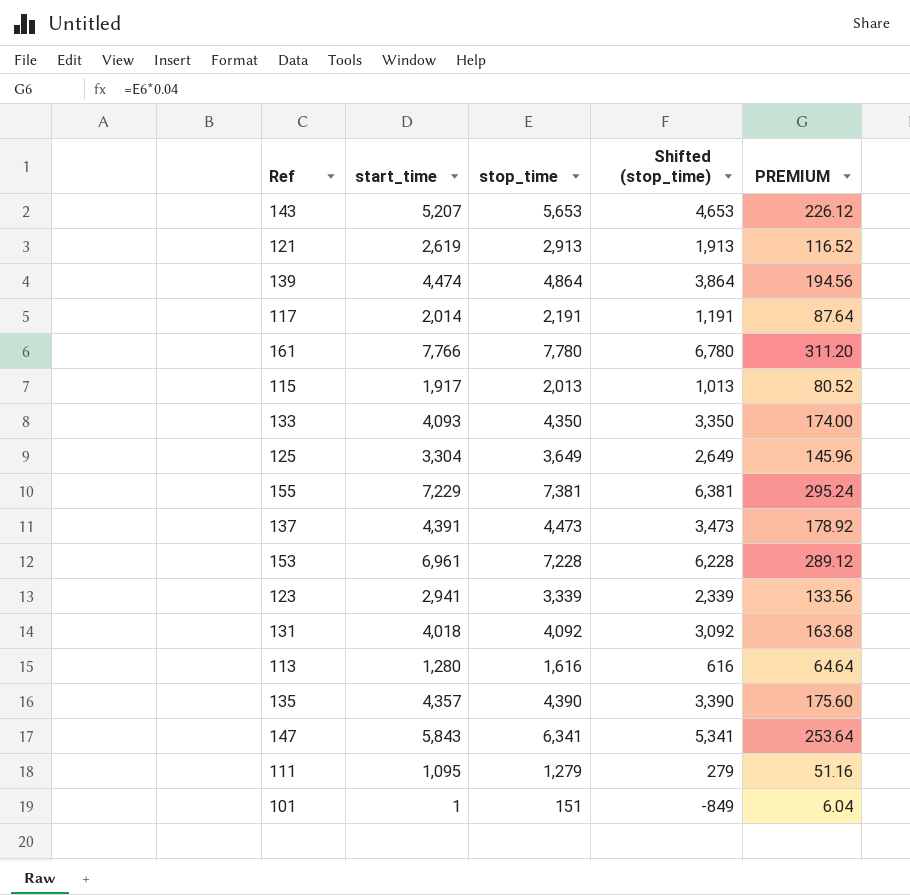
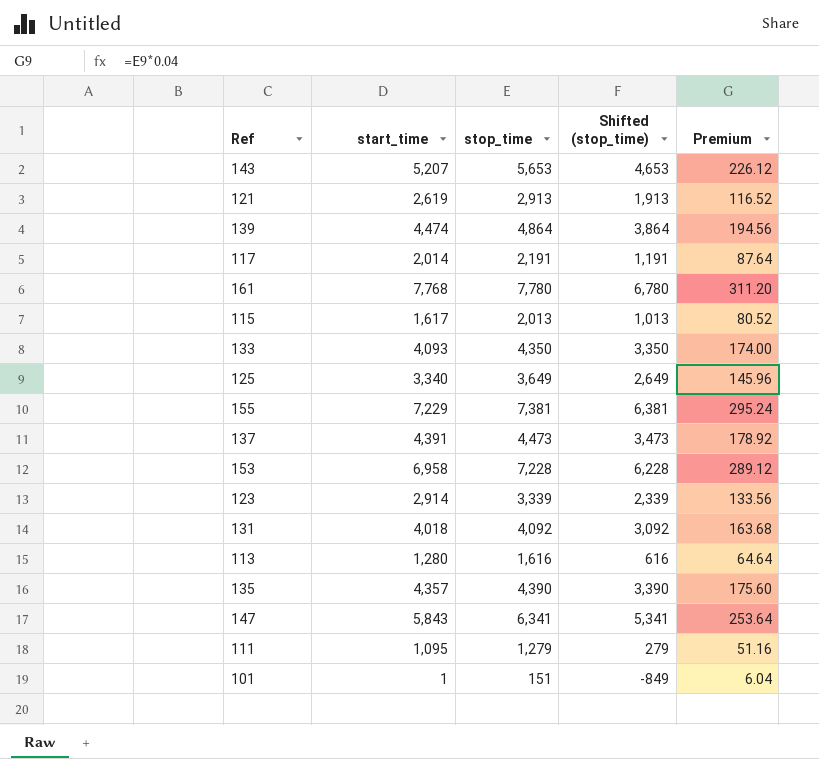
column name: PREMIUM -> Premium
161 | start_time: 7,766 -> 7,768
115 | start_time: 1,917 -> 1,617
125 | start_time: 3,304 -> 3,340
153 | start_time: 6,961 -> 6,958
123 | start_time: 2,941 -> 2,914

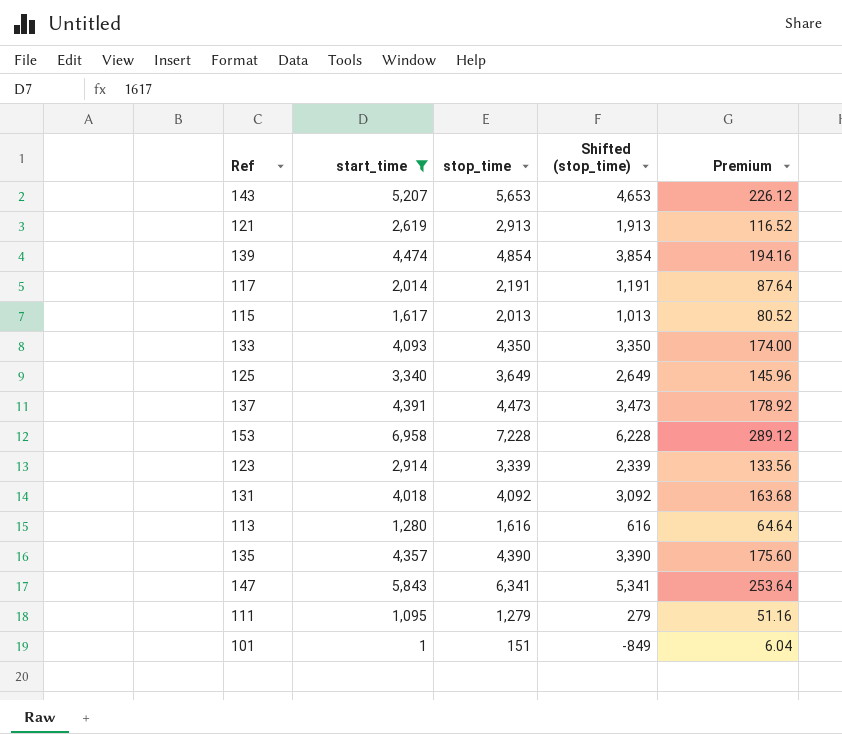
filter: none -> start_time <= 6,958
139 | stop_time: 4,864 -> 4,854
139 | Shifted (stop_time): 3,864 -> 3,854
139 | Premium: 194.56 -> 194.16

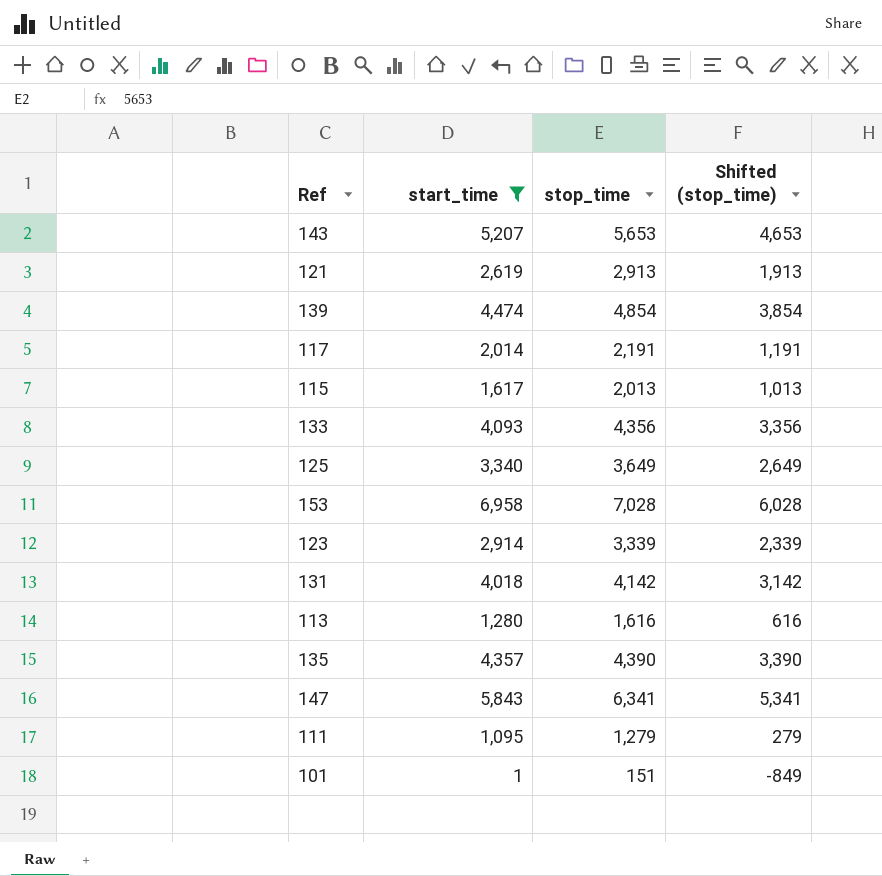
column Premium | formula: [stop_time] * 0.04 -> none
row 137: 4,391 | 4,473 | 3,473 | 178.92 -> none
133 | stop_time: 4,350 -> 4,356
133 | Shifted (stop_time): 3,350 -> 3,356
153 | stop_time: 7,228 -> 7,028
153 | Shifted (stop_time): 6,228 -> 6,028
131 | stop_time: 4,092 -> 4,142
131 | Shifted (stop_time): 3,092 -> 3,142

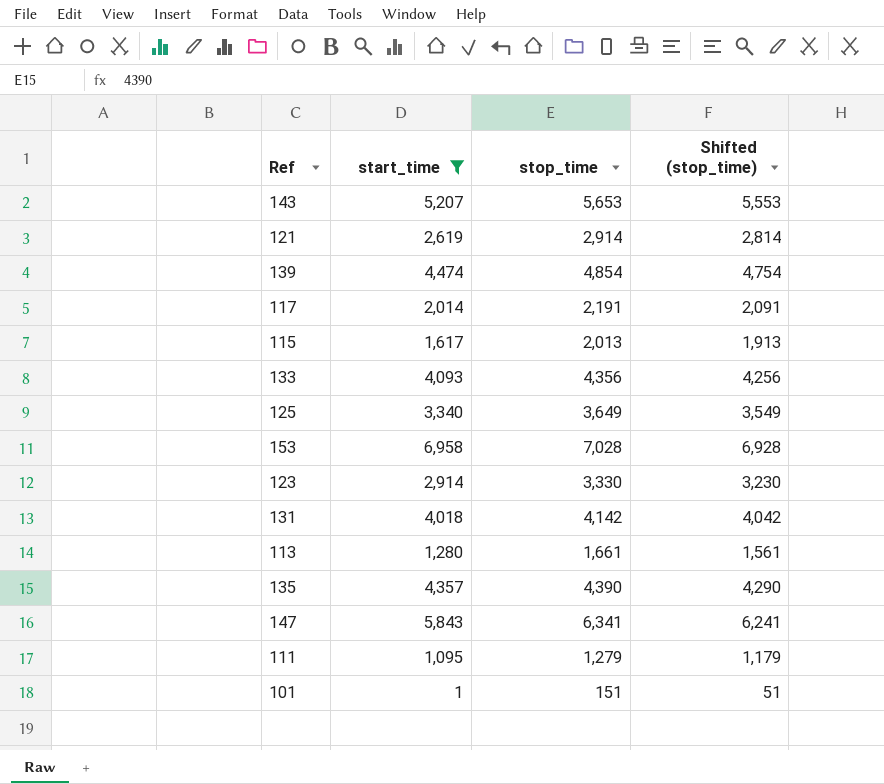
column Shifted (stop_time) | formula: [stop_time] - 1000 -> [stop_time] - 100
121 | stop_time: 2,913 -> 2,914
123 | stop_time: 3,339 -> 3,330
113 | stop_time: 1,616 -> 1,661

